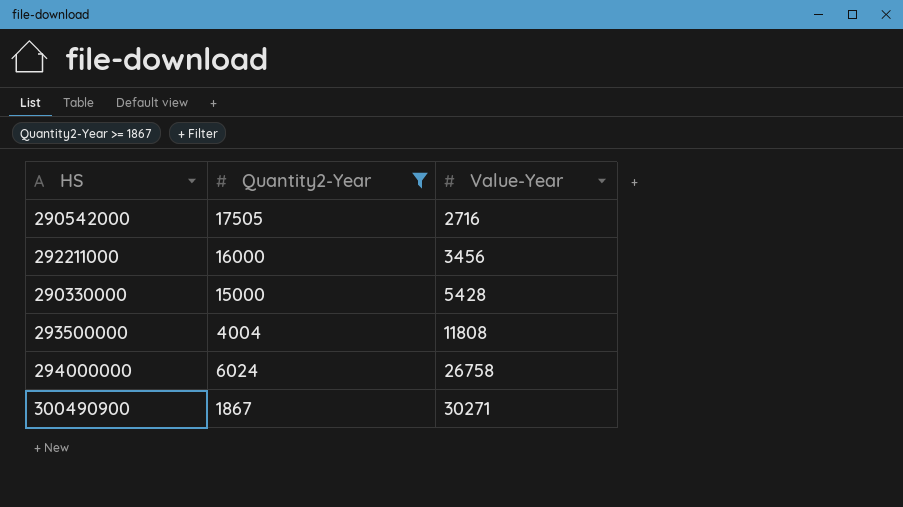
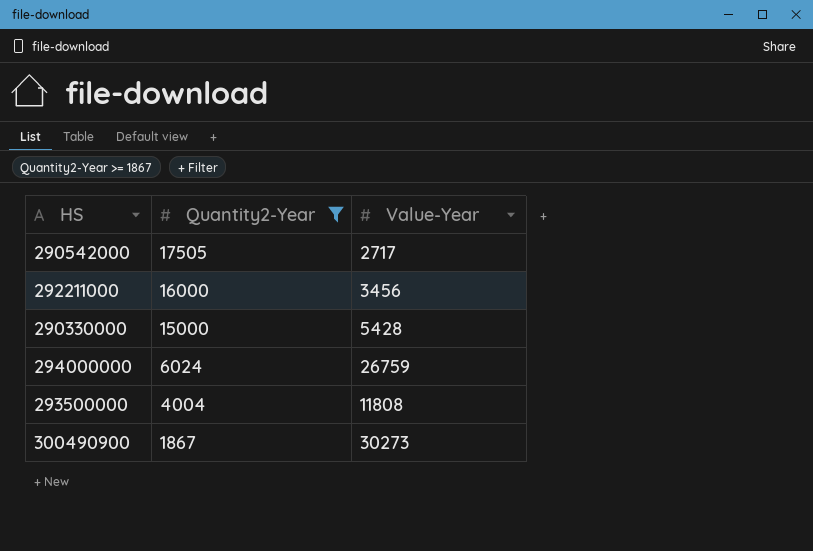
row order: Value-Year ascending -> Quantity2-Year descending
290542000 | Value-Year: 2716 -> 2717
294000000 | Value-Year: 26758 -> 26759
300490900 | Value-Year: 30271 -> 30273

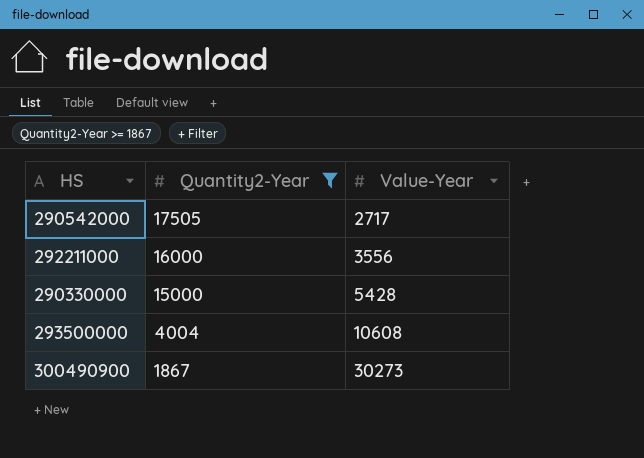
row 294000000: 6024 | 26759 -> none
292211000 | Value-Year: 3456 -> 3556
293500000 | Value-Year: 11808 -> 10608

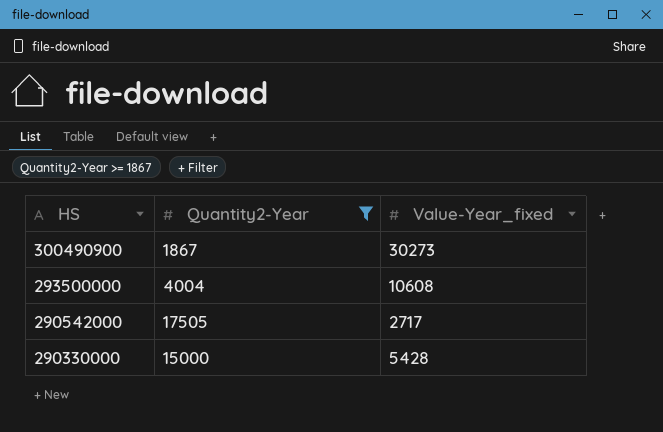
row order: Quantity2-Year descending -> HS descending
column name: Value-Year -> Value-Year_fixed
row 292211000: 16000 | 3556 -> none

